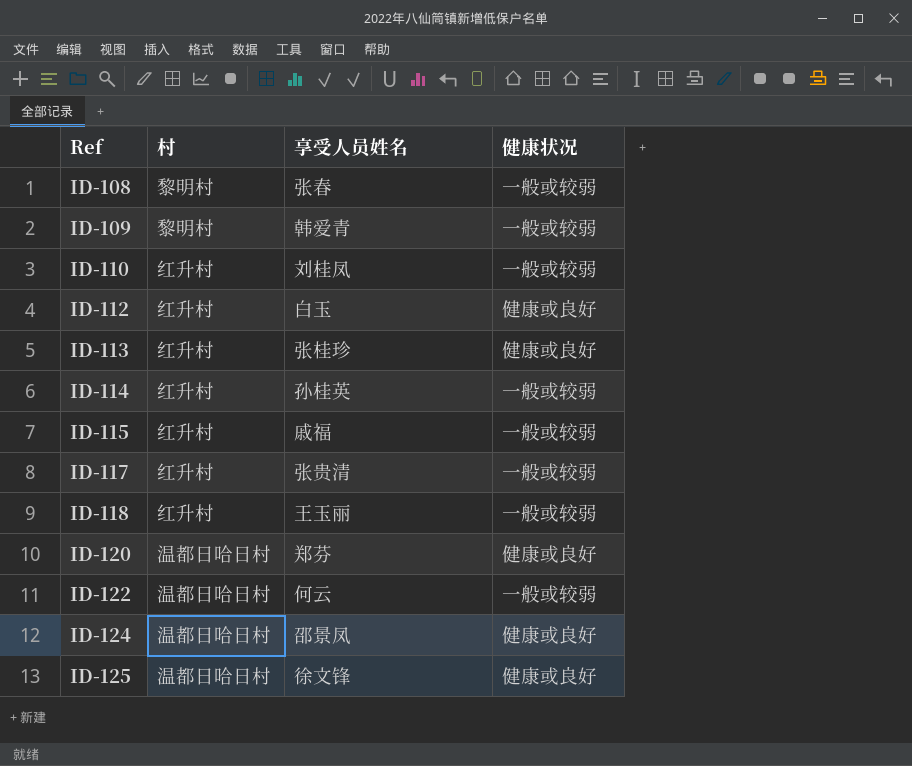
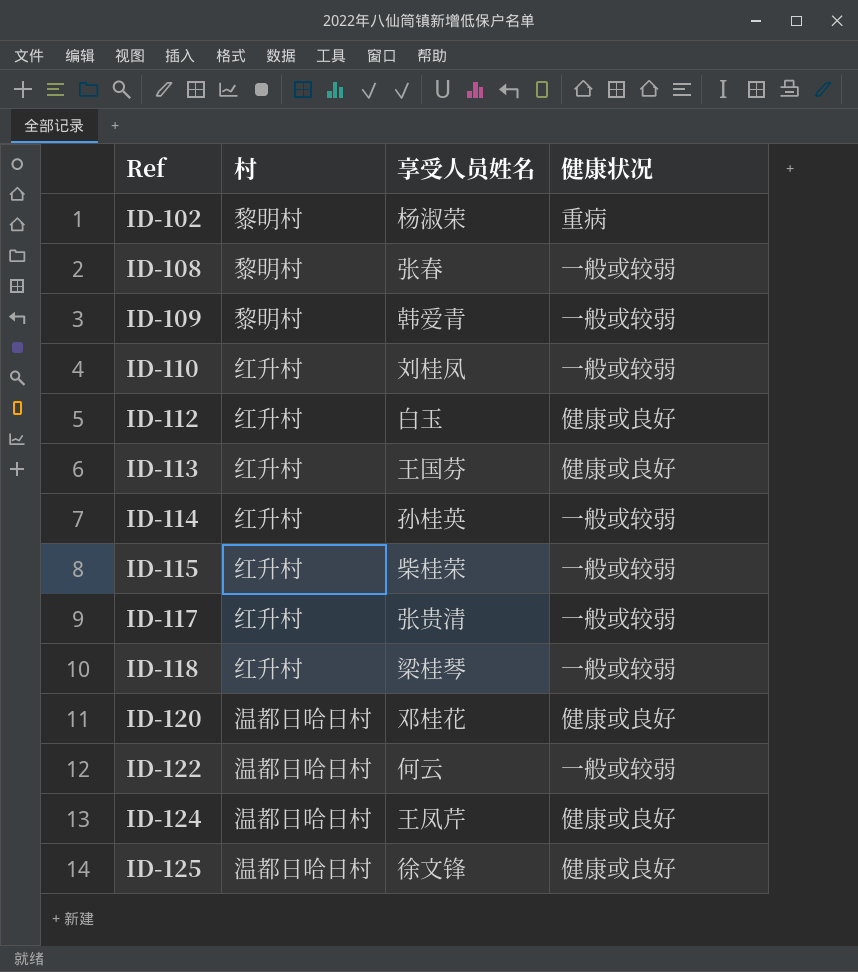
row ID-102: none -> 黎明村 | 杨淑荣 | 重病
ID-113 | 享受人员姓名: 张桂珍 -> 王国芬
ID-115 | 享受人员姓名: 戚福 -> 柴桂荣
ID-118 | 享受人员姓名: 王玉丽 -> 梁桂琴
ID-120 | 享受人员姓名: 郑芬 -> 邓桂花
ID-124 | 享受人员姓名: 邵景凤 -> 王凤芹

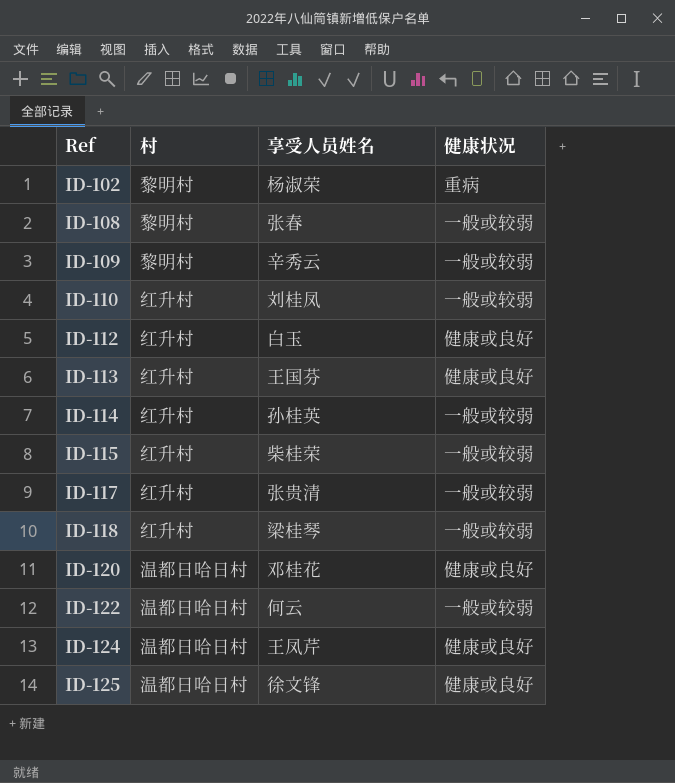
ID-109 | 享受人员姓名: 韩爱青 -> 辛秀云

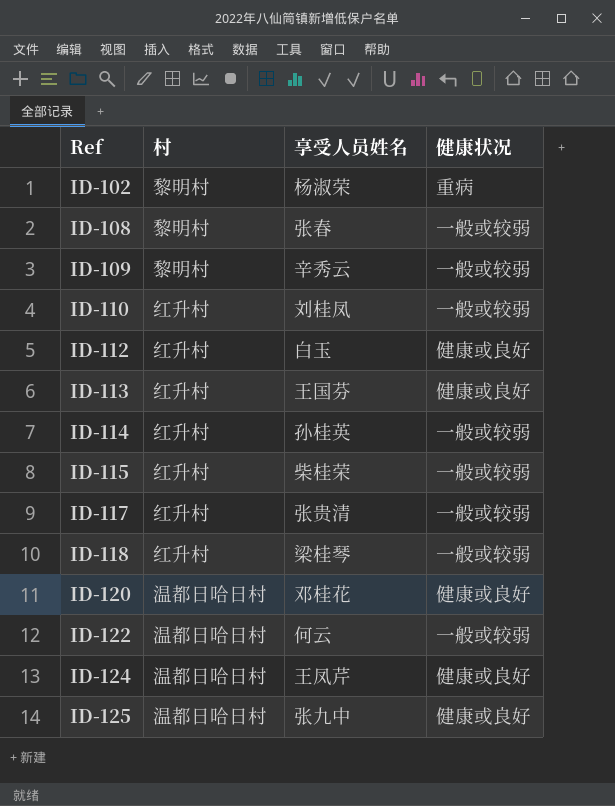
ID-125 | 享受人员姓名: 徐文锋 -> 张九中

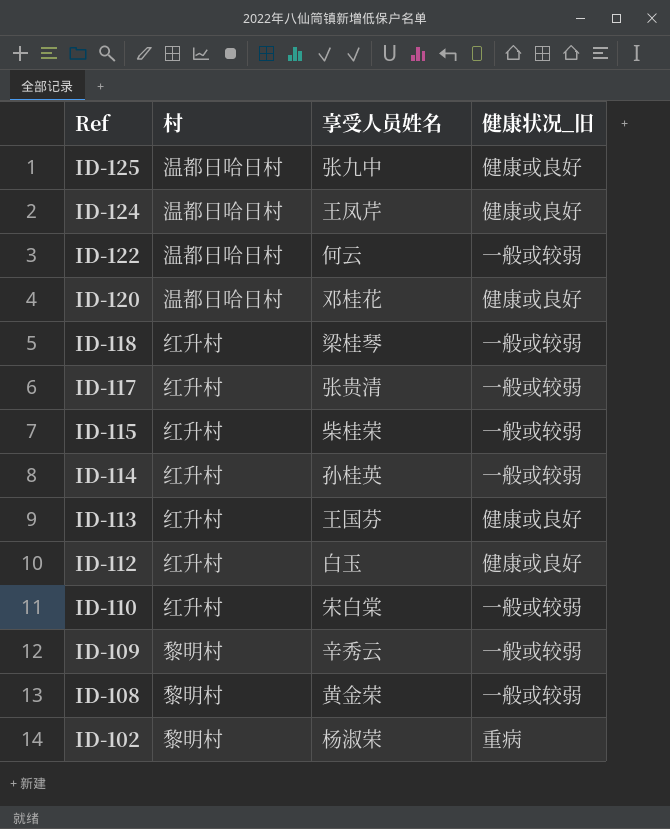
row order: Ref ascending -> Ref descending
column name: 健康状况 -> 健康状况_旧
ID-110 | 享受人员姓名: 刘桂凤 -> 宋白棠
ID-108 | 享受人员姓名: 张春 -> 黄金荣

